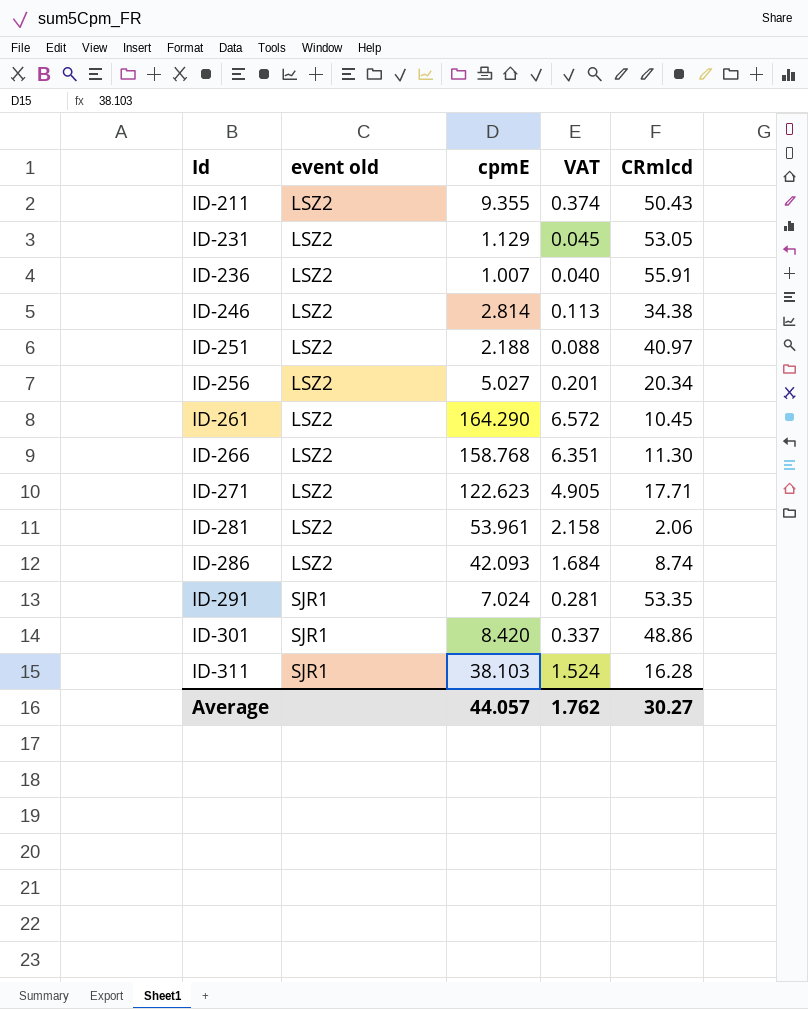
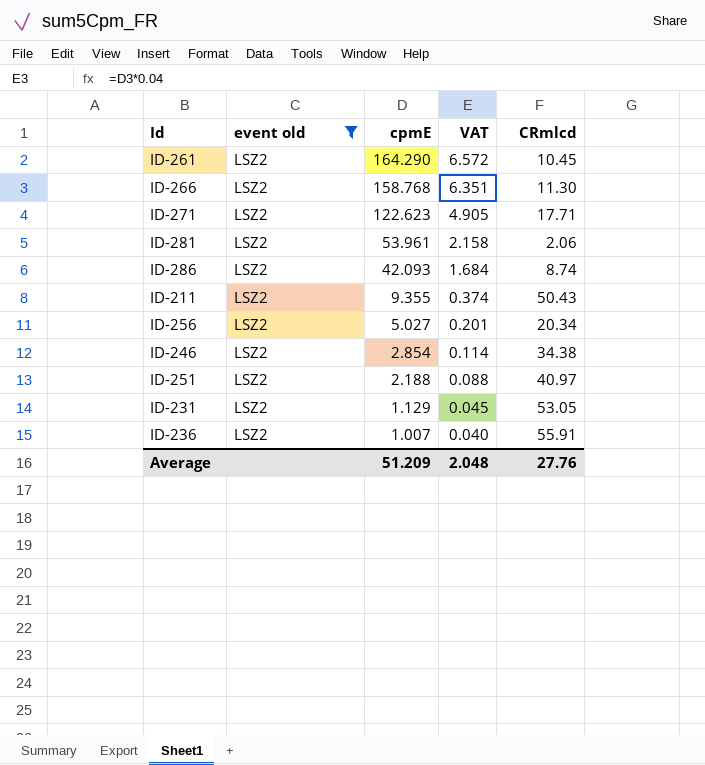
filter: none -> event old = LSZ2
row order: Id ascending -> cpmE descending
ID-246 | cpmE: 2.814 -> 2.854
ID-246 | VAT: 0.113 -> 0.114
Average | cpmE: 44.057 -> 51.209
Average | VAT: 1.762 -> 2.048
Average | CRmlcd: 30.27 -> 27.76

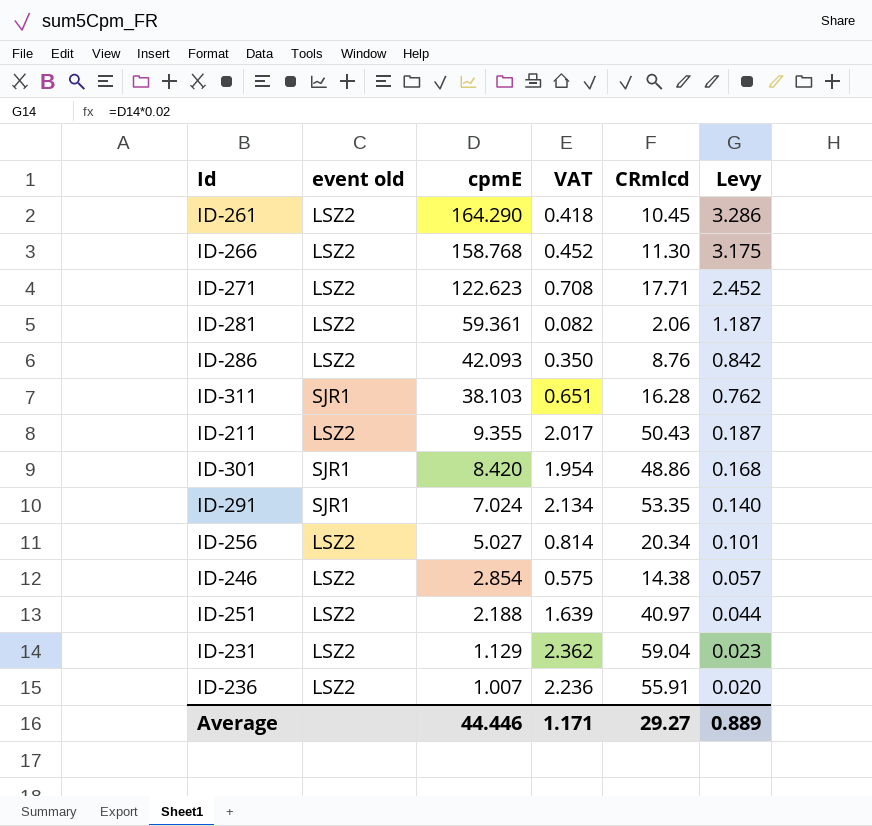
filter: event old = LSZ2 -> none
column VAT | formula: [cpmE] * 0.04 -> [CRmlcd] * 0.04
column Levy | formula: none -> [cpmE] * 0.02
ID-281 | cpmE: 53.961 -> 59.361
ID-286 | CRmlcd: 8.74 -> 8.76
ID-246 | CRmlcd: 34.38 -> 14.38
ID-231 | CRmlcd: 53.05 -> 59.04
Average | cpmE: 51.209 -> 44.446
Average | VAT: 2.048 -> 1.171
Average | CRmlcd: 27.76 -> 29.27

